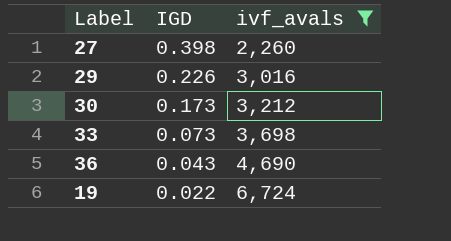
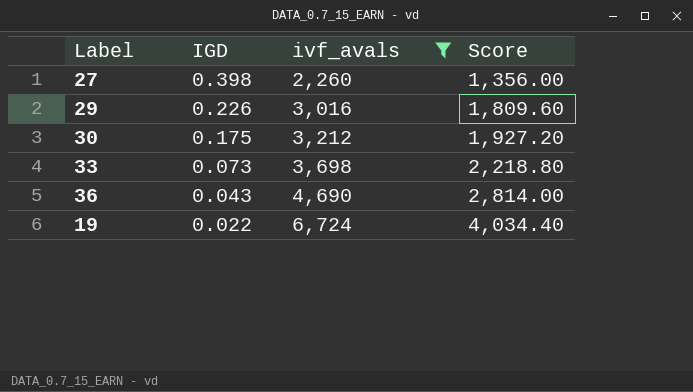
column Score | formula: none -> [ivf_avals] * 0.6
30 | IGD: 0.173 -> 0.175

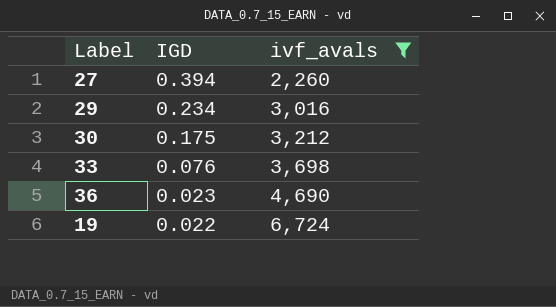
column Score | formula: [ivf_avals] * 0.6 -> none
27 | IGD: 0.398 -> 0.394
29 | IGD: 0.226 -> 0.234
33 | IGD: 0.073 -> 0.076
36 | IGD: 0.043 -> 0.023

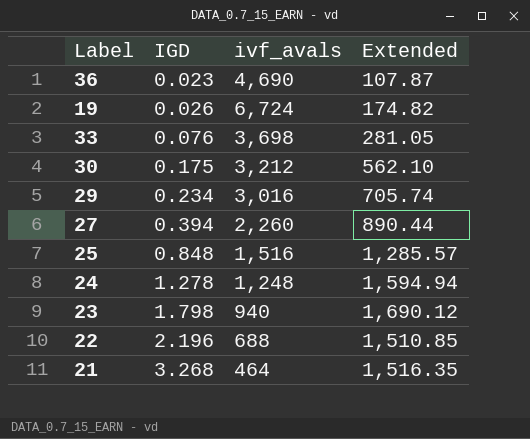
filter: ivf_avals >= 2,260 -> none
row order: IGD descending -> IGD ascending
column Extended | formula: none -> [IGD] * [ivf_avals]
19 | IGD: 0.022 -> 0.026

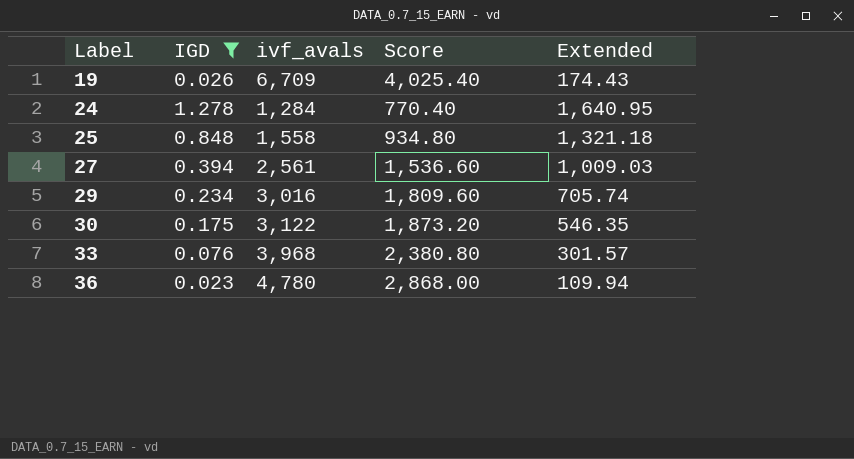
filter: none -> IGD <= 1.278
row order: IGD ascending -> Label ascending
column Score | formula: none -> [ivf_avals] * 0.6
19 | ivf_avals: 6,724 -> 6,709
19 | Extended: 174.82 -> 174.43
24 | ivf_avals: 1,248 -> 1,284
24 | Extended: 1,594.94 -> 1,640.95
25 | ivf_avals: 1,516 -> 1,558
25 | Extended: 1,285.57 -> 1,321.18
27 | ivf_avals: 2,260 -> 2,561
27 | Extended: 890.44 -> 1,009.03
30 | ivf_avals: 3,212 -> 3,122
30 | Extended: 562.10 -> 546.35
33 | ivf_avals: 3,698 -> 3,968
33 | Extended: 281.05 -> 301.57
36 | ivf_avals: 4,690 -> 4,780
36 | Extended: 107.87 -> 109.94

